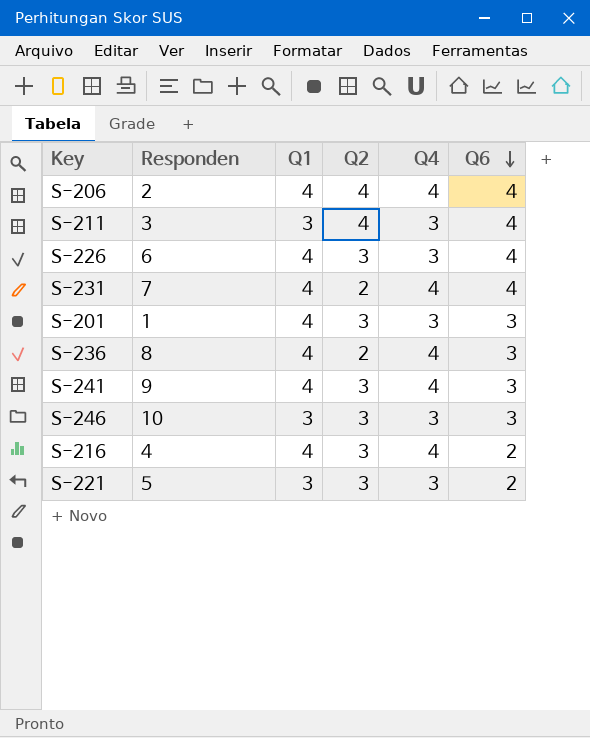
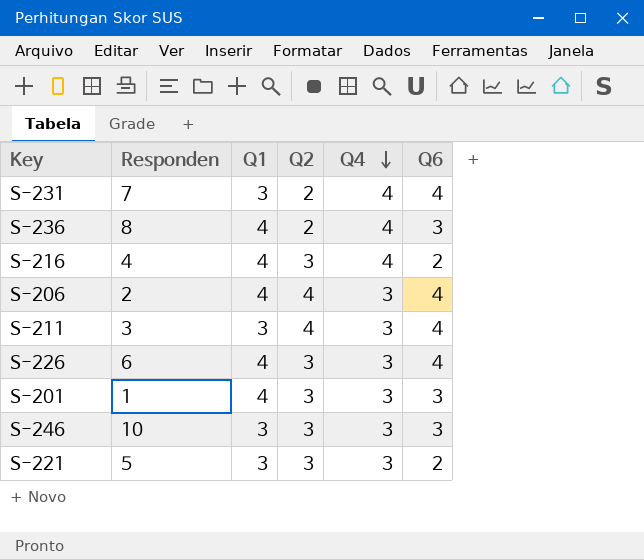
row order: Q6 descending -> Q4 descending
row S-241: 9 | 4 | 3 | 4 | 3 -> none
S-231 | Q1: 4 -> 3
S-206 | Q4: 4 -> 3

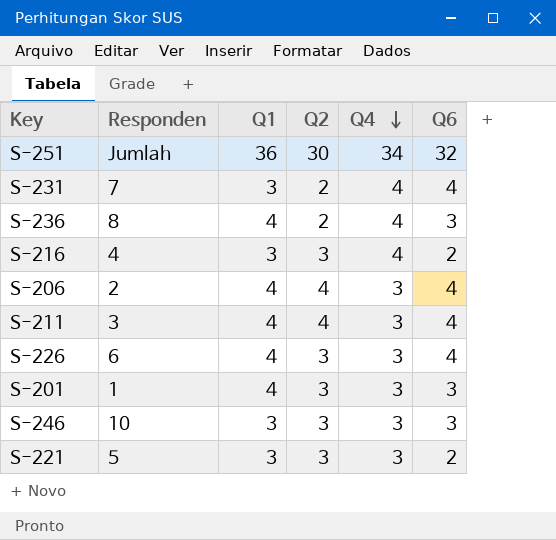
row S-251: none -> Jumlah | 36 | 30 | 34 | 32
S-216 | Q1: 4 -> 3
S-211 | Q1: 3 -> 4

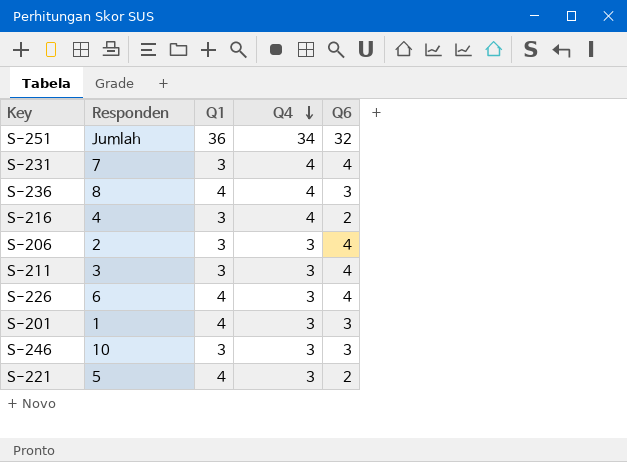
column Q2 | position: 4 -> none
S-206 | Q1: 4 -> 3
S-211 | Q1: 4 -> 3
S-221 | Q1: 3 -> 4

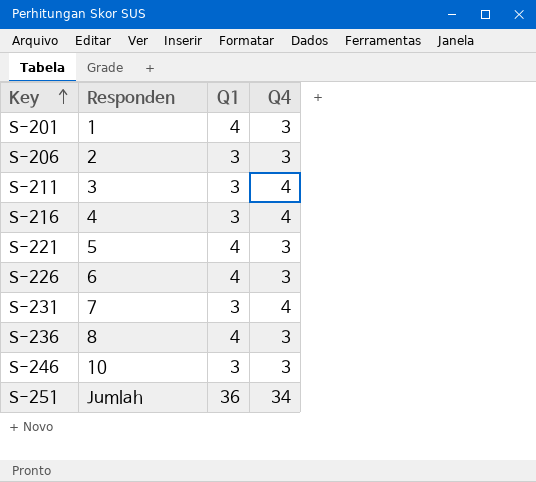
row order: Q4 descending -> Key ascending
column Q6 | position: 5 -> none
S-211 | Q4: 3 -> 4
S-236 | Q4: 4 -> 3

